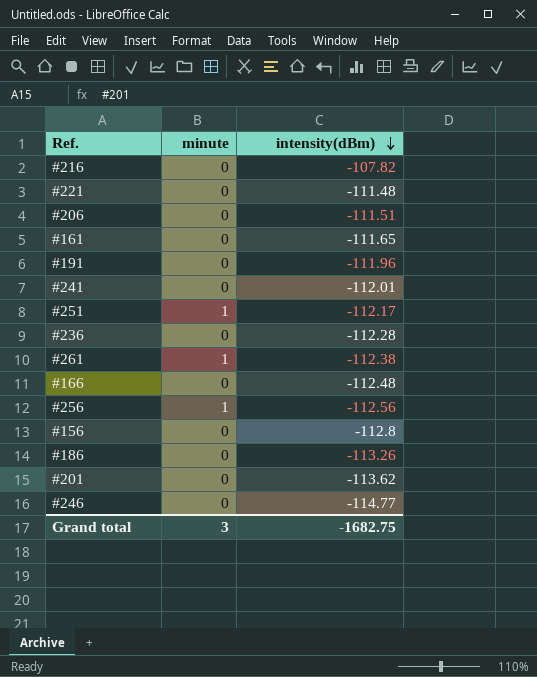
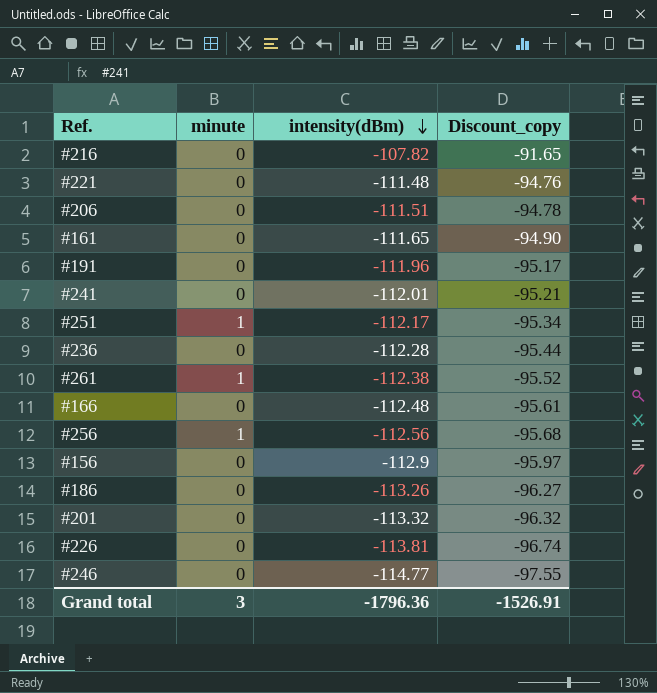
column Discount_copy | formula: none -> [intensity(dBm)] * 0.85
#156 | intensity(dBm): -112.8 -> -112.9
#201 | intensity(dBm): -113.62 -> -113.32
row #226: none -> 0 | -113.81 | -96.74
Grand total | intensity(dBm): -1682.75 -> -1796.36

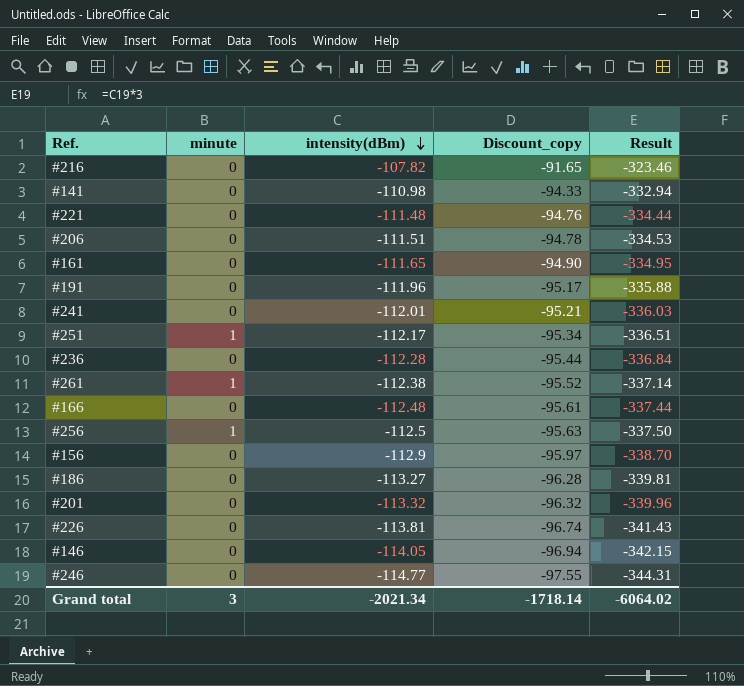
column Result | formula: none -> [intensity(dBm)] * 3
row #141: none -> 0 | -110.98 | -94.33 | -332.94
#256 | intensity(dBm): -112.56 -> -112.5
#256 | Discount_copy: -95.68 -> -95.63
#186 | intensity(dBm): -113.26 -> -113.27
#186 | Discount_copy: -96.27 -> -96.28
row #146: none -> 0 | -114.05 | -96.94 | -342.15
Grand total | intensity(dBm): -1796.36 -> -2021.34
Grand total | Discount_copy: -1526.91 -> -1718.14

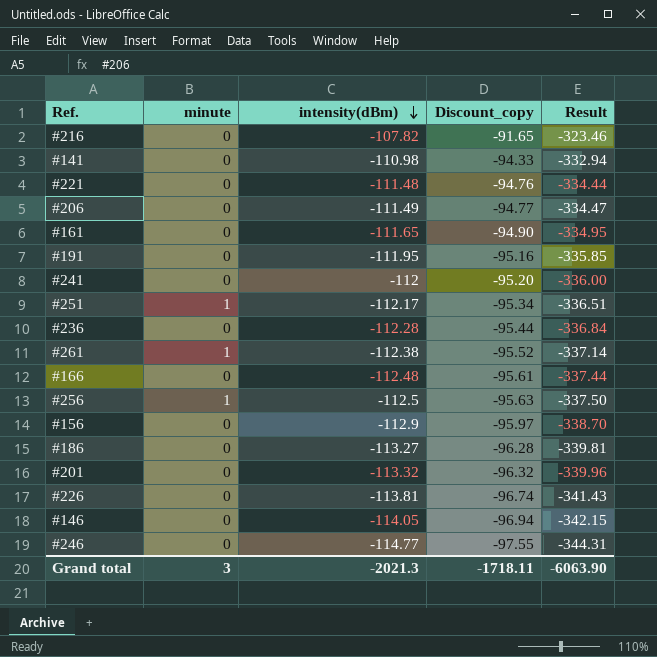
#206 | intensity(dBm): -111.51 -> -111.49
#206 | Discount_copy: -94.78 -> -94.77
#206 | Result: -334.53 -> -334.47
#191 | intensity(dBm): -111.96 -> -111.95
#191 | Discount_copy: -95.17 -> -95.16
#191 | Result: -335.88 -> -335.85
#241 | intensity(dBm): -112.01 -> -112
#241 | Discount_copy: -95.21 -> -95.20
#241 | Result: -336.03 -> -336.00
Grand total | intensity(dBm): -2021.34 -> -2021.3
Grand total | Discount_copy: -1718.14 -> -1718.11
Grand total | Result: -6064.02 -> -6063.90

